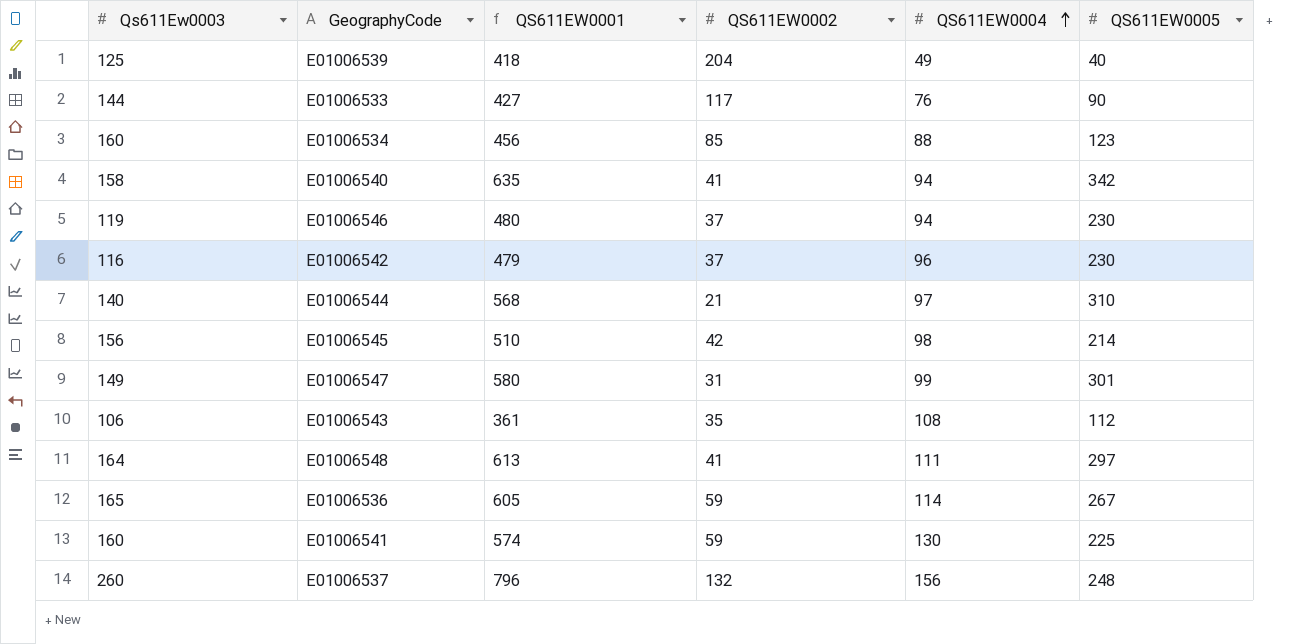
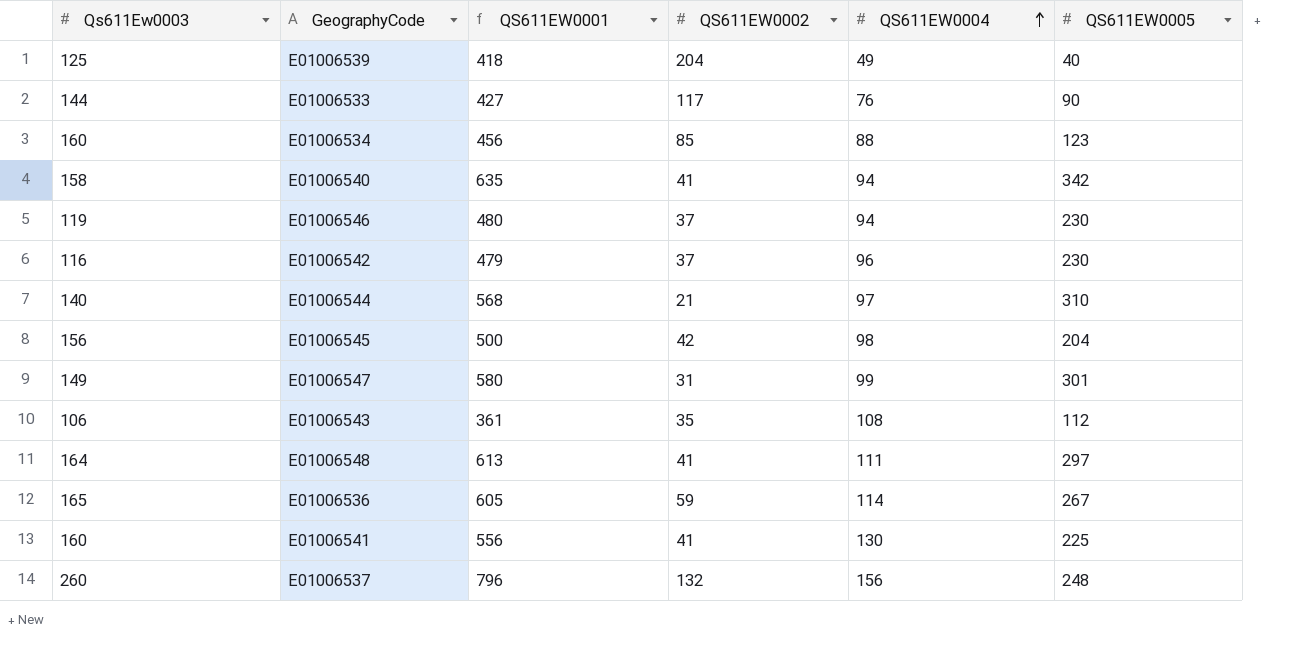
E01006545 | QS611EW0001: 510 -> 500
E01006545 | QS611EW0005: 214 -> 204
E01006541 | QS611EW0001: 574 -> 556
E01006541 | QS611EW0002: 59 -> 41

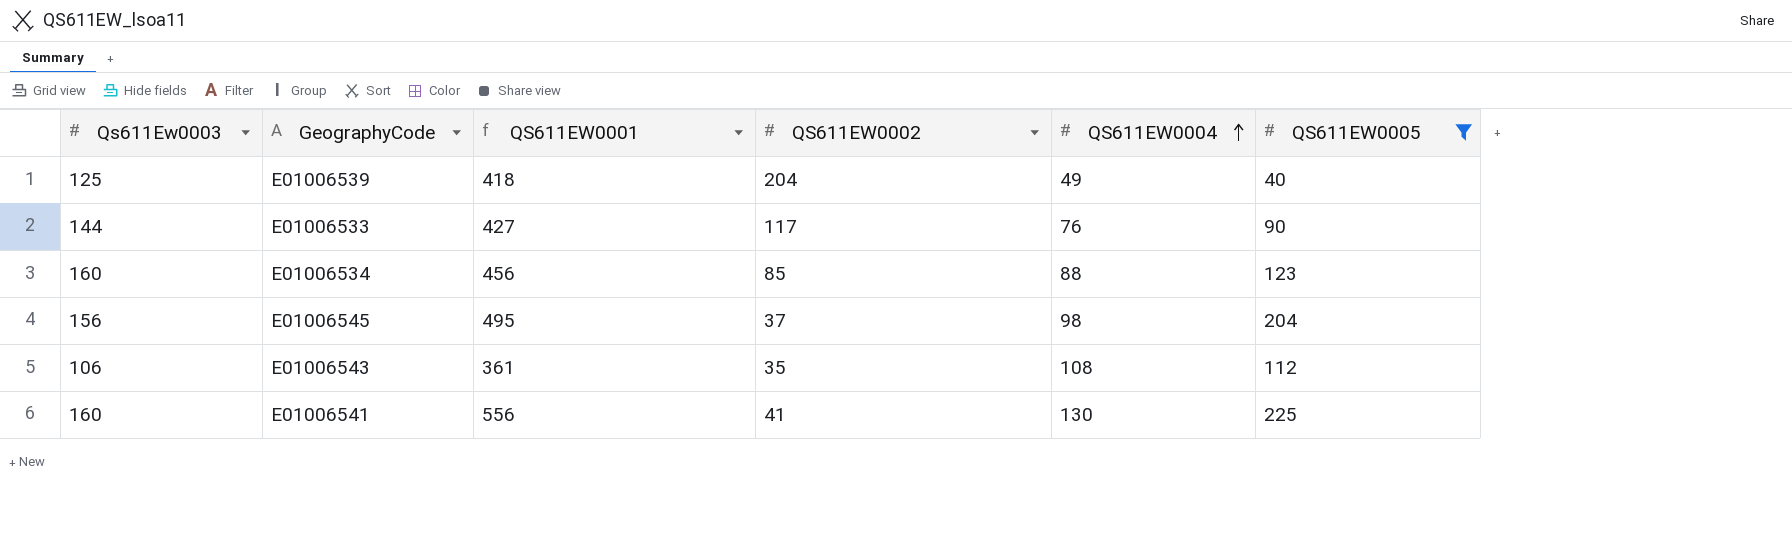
filter: none -> QS611EW0005 <= 225
E01006545 | QS611EW0001: 500 -> 495
E01006545 | QS611EW0002: 42 -> 37

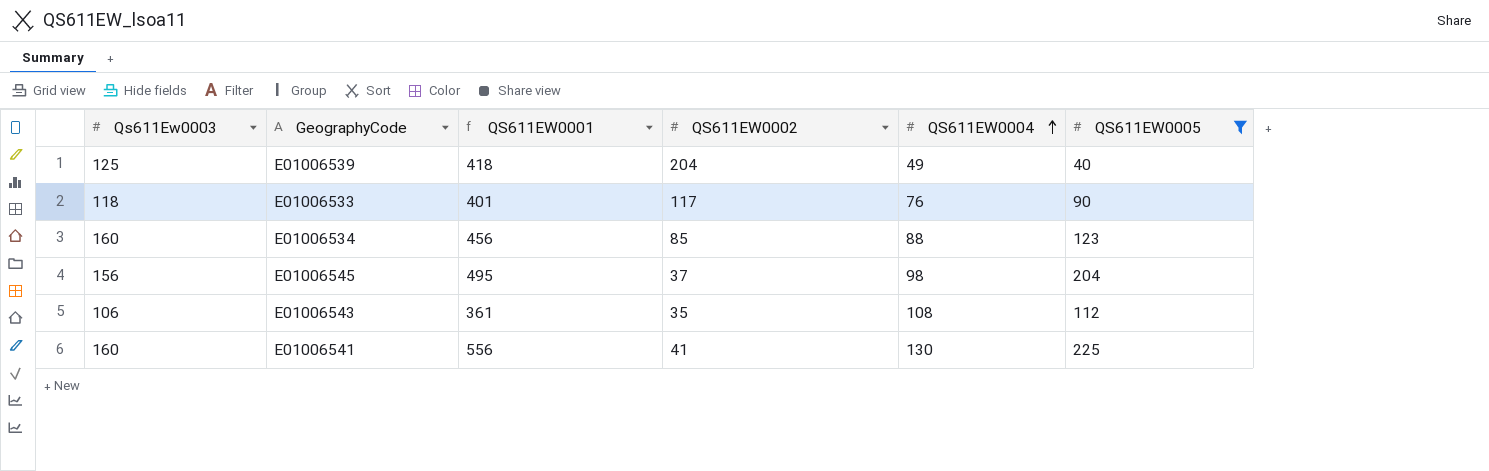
E01006533 | Qs611Ew0003: 144 -> 118
E01006533 | QS611EW0001: 427 -> 401

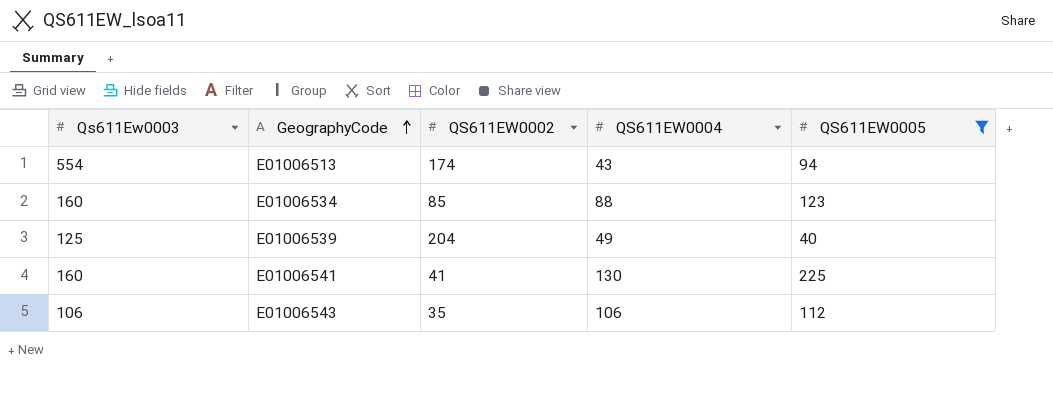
row order: QS611EW0004 ascending -> GeographyCode ascending
column QS611EW0001 | formula: [Qs611Ew0003] + [QS611EW0002] + [QS611EW0004] + [QS611EW0005] -> none
row E01006533: 118 | 401 | 117 | 76 | 90 -> none
row E01006545: 156 | 495 | 37 | 98 | 204 -> none
row E01006513: none -> 554 | 174 | 43 | 94
E01006543 | QS611EW0004: 108 -> 106

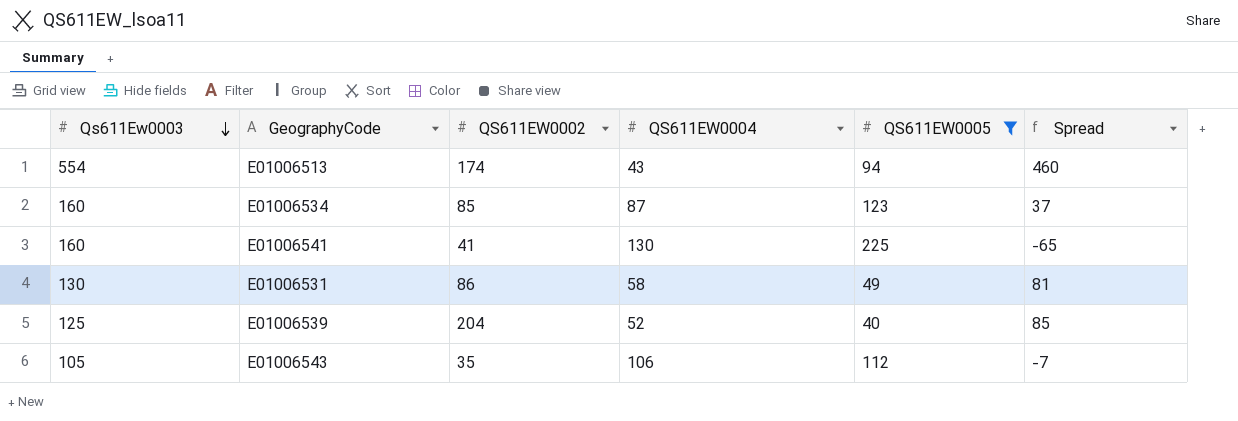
row order: GeographyCode ascending -> Qs611Ew0003 descending
column Spread | formula: none -> [Qs611Ew0003] - [QS611EW0005]
E01006534 | QS611EW0004: 88 -> 87
row E01006531: none -> 130 | 86 | 58 | 49 | 81
E01006539 | QS611EW0004: 49 -> 52
E01006543 | Qs611Ew0003: 106 -> 105

